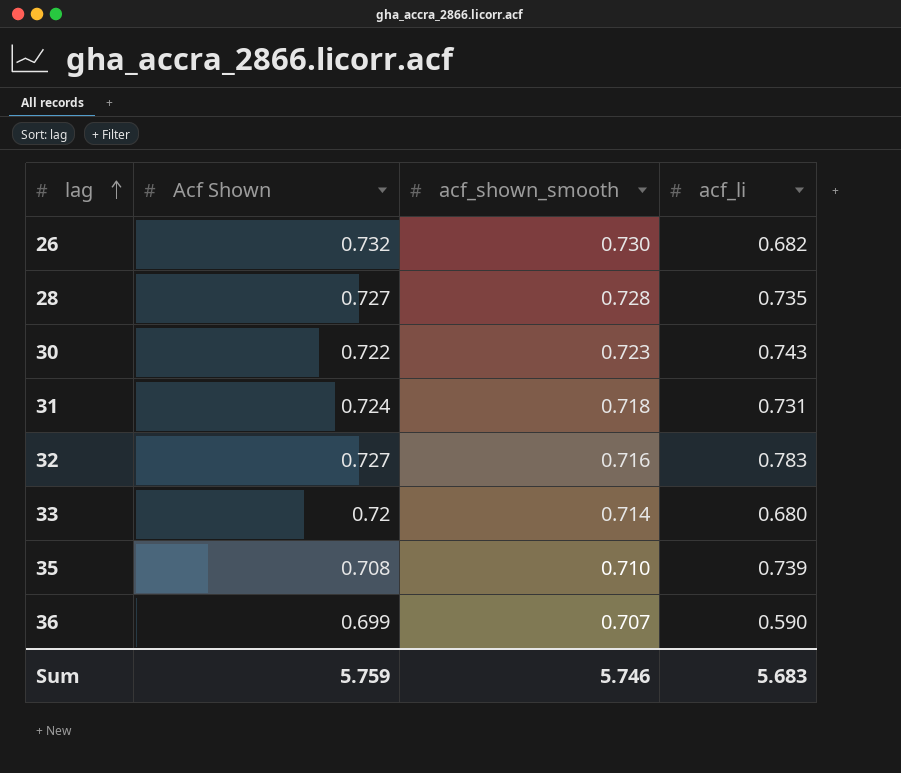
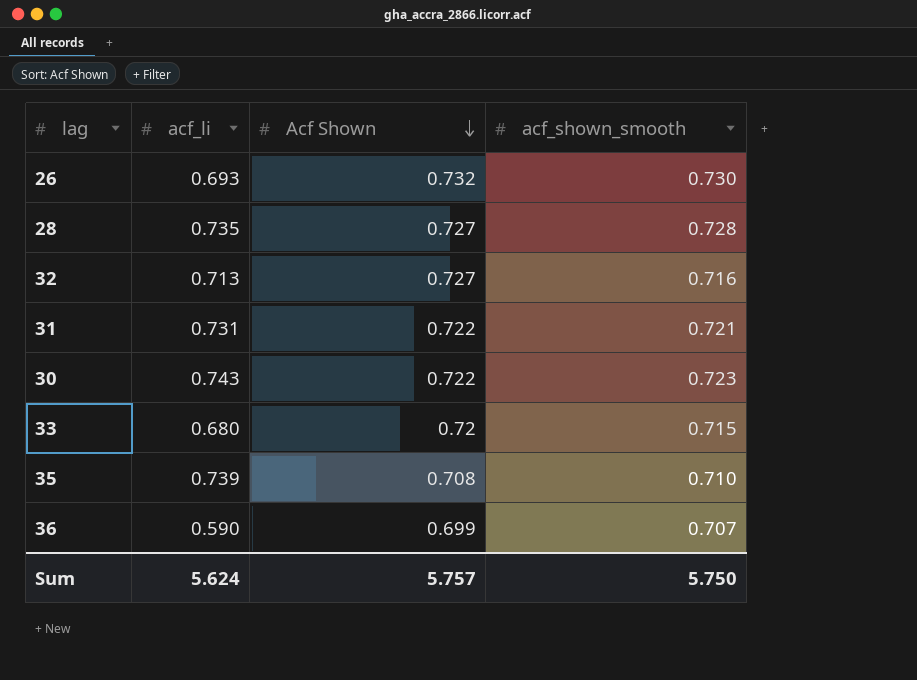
row order: lag ascending -> Acf Shown descending
column acf_li | position: 4 -> 2
26 | acf_li: 0.682 -> 0.693
32 | acf_li: 0.783 -> 0.713
31 | Acf Shown: 0.724 -> 0.722
31 | acf_shown_smooth: 0.718 -> 0.721
33 | acf_shown_smooth: 0.714 -> 0.715
Sum | acf_li: 5.683 -> 5.624
Sum | Acf Shown: 5.759 -> 5.757
Sum | acf_shown_smooth: 5.746 -> 5.750

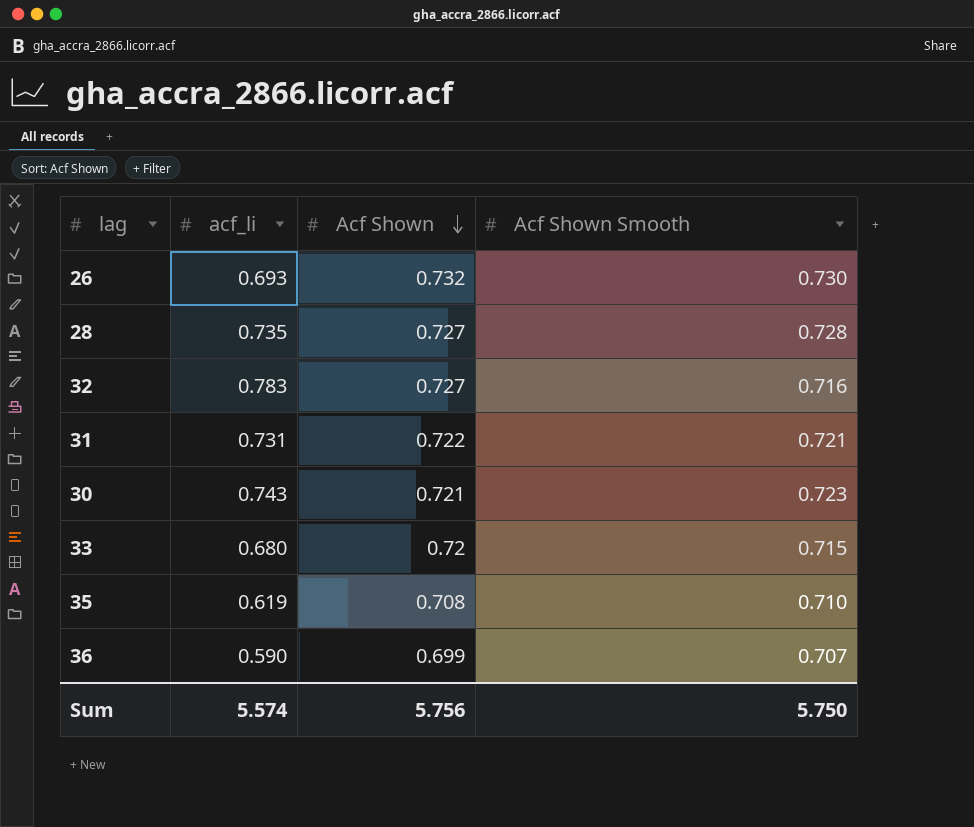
column name: acf_shown_smooth -> Acf Shown Smooth
32 | acf_li: 0.713 -> 0.783
30 | Acf Shown: 0.722 -> 0.721
35 | acf_li: 0.739 -> 0.619
Sum | acf_li: 5.624 -> 5.574
Sum | Acf Shown: 5.757 -> 5.756

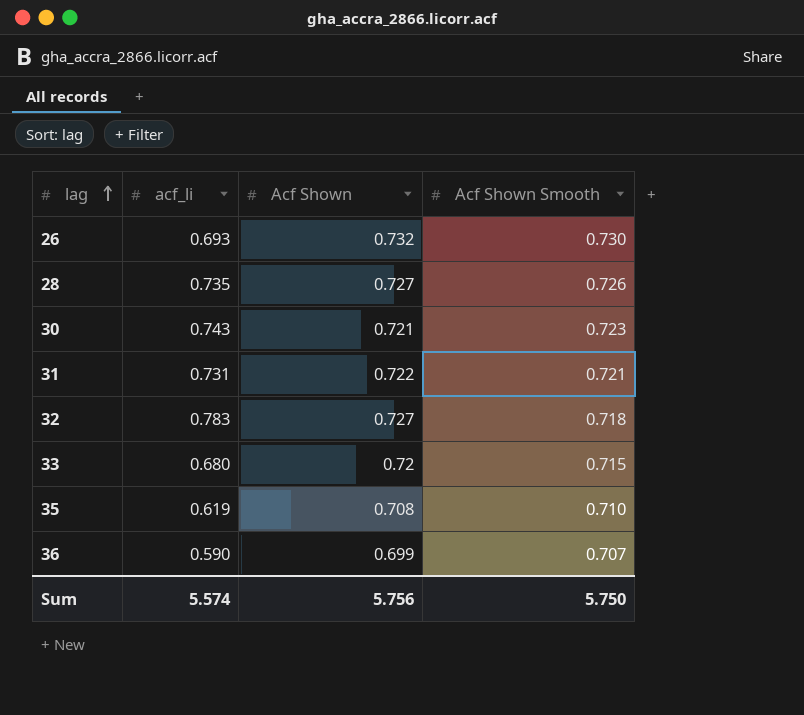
row order: Acf Shown descending -> lag ascending
28 | Acf Shown Smooth: 0.728 -> 0.726
32 | Acf Shown Smooth: 0.716 -> 0.718

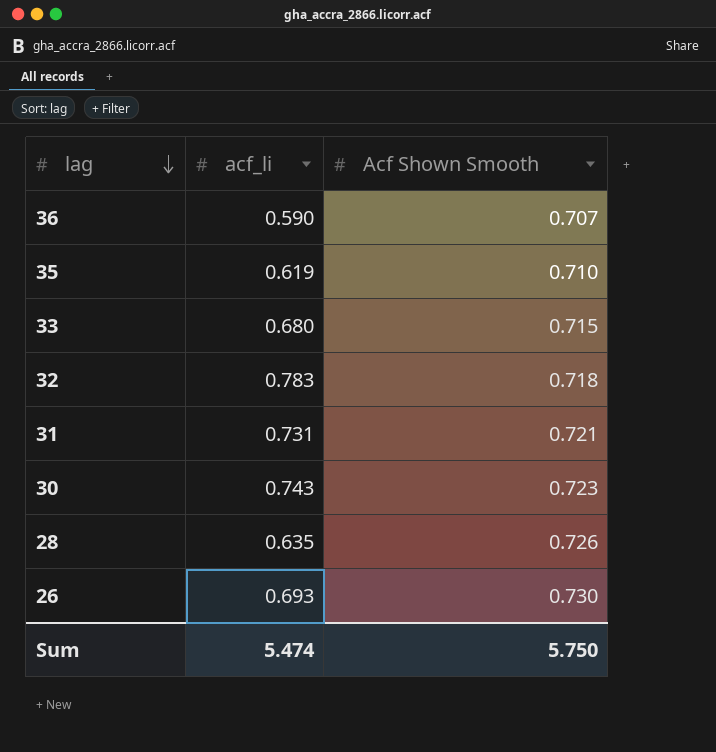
row order: lag ascending -> lag descending
column Acf Shown | position: 3 -> none
28 | acf_li: 0.735 -> 0.635
Sum | acf_li: 5.574 -> 5.474

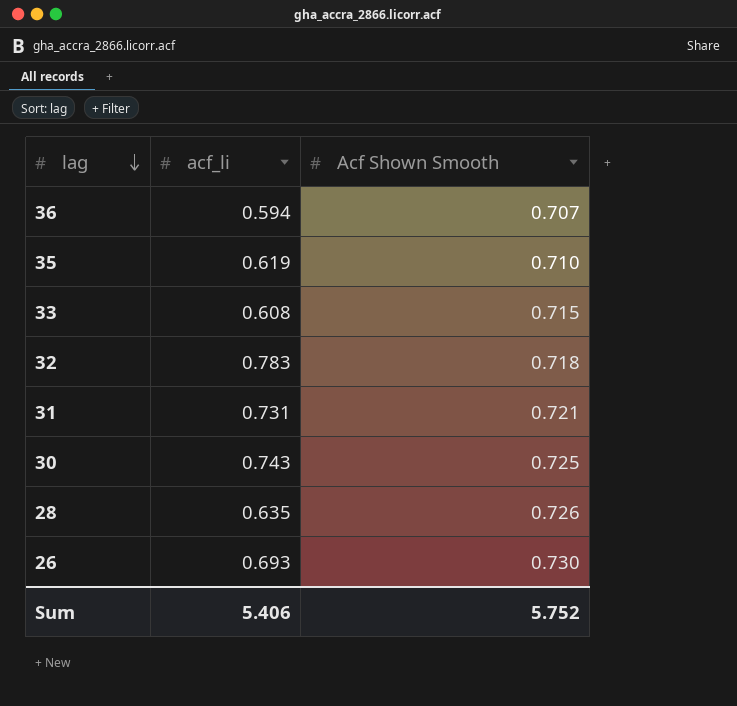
36 | acf_li: 0.590 -> 0.594
33 | acf_li: 0.680 -> 0.608
30 | Acf Shown Smooth: 0.723 -> 0.725
Sum | acf_li: 5.474 -> 5.406
Sum | Acf Shown Smooth: 5.750 -> 5.752

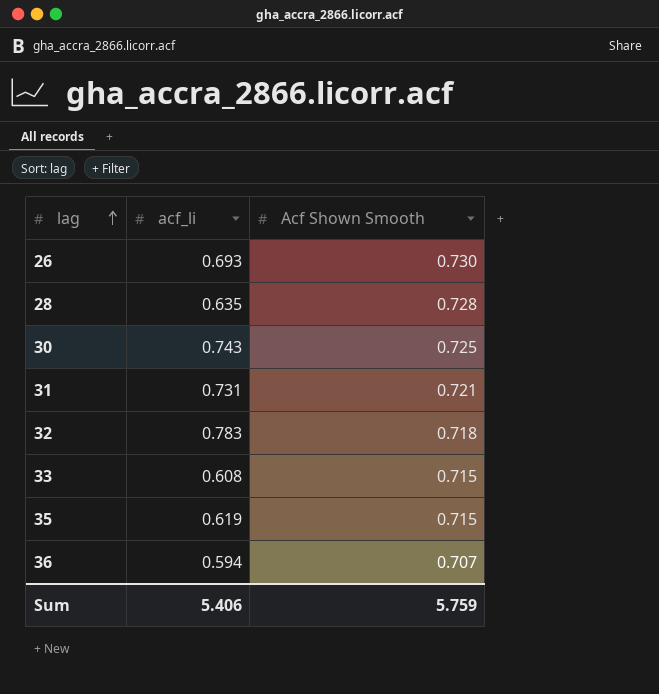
row order: lag descending -> lag ascending
28 | Acf Shown Smooth: 0.726 -> 0.728
35 | Acf Shown Smooth: 0.710 -> 0.715
Sum | Acf Shown Smooth: 5.752 -> 5.759

